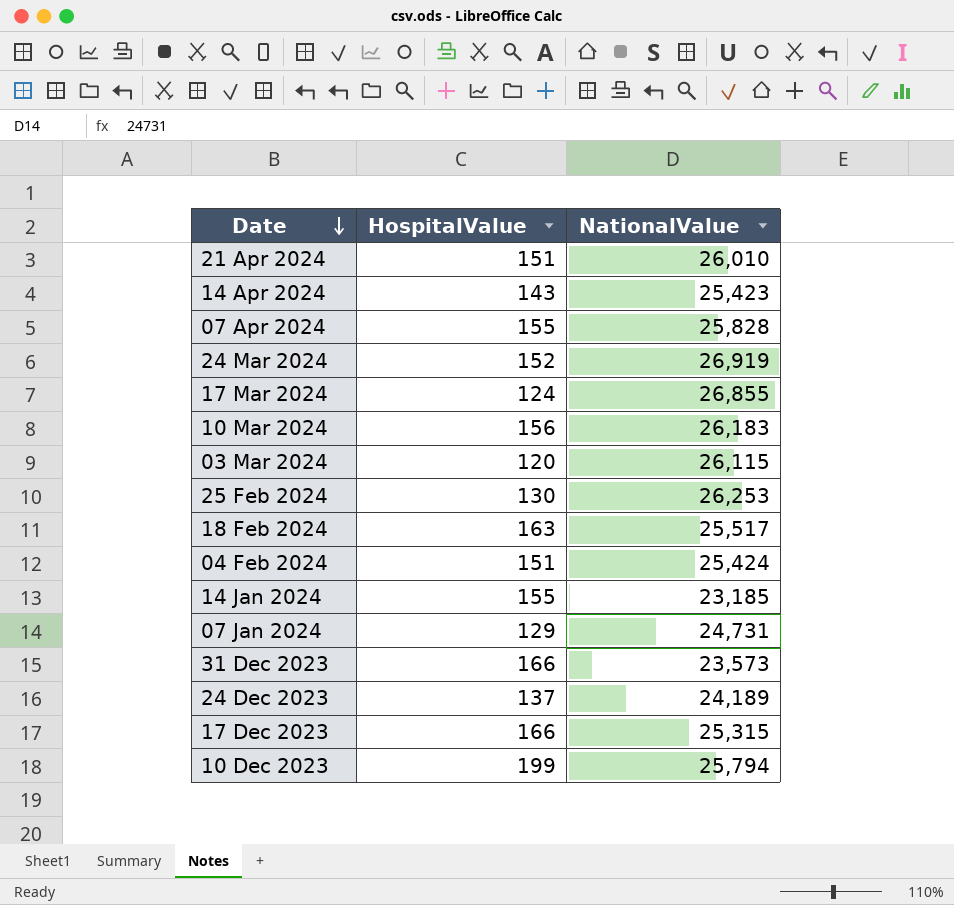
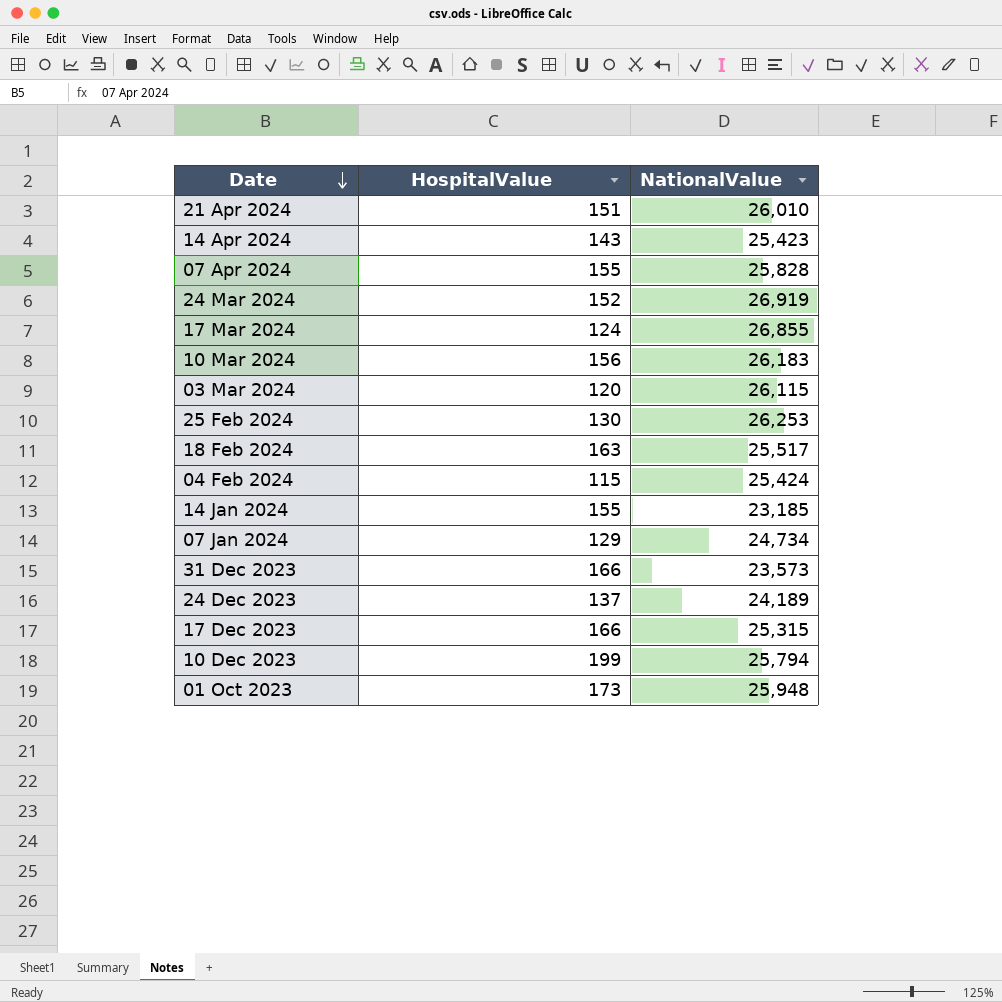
04 Feb 2024 | HospitalValue: 151 -> 115
07 Jan 2024 | NationalValue: 24,731 -> 24,734
row 01 Oct 2023: none -> 173 | 25,948

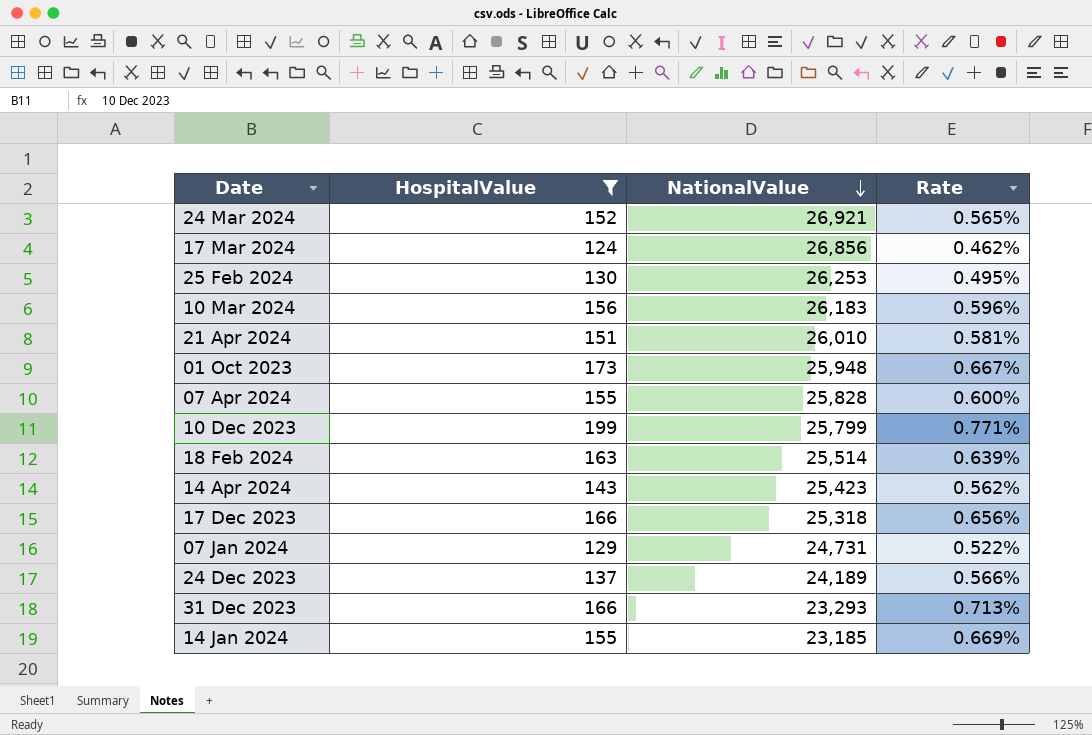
filter: none -> HospitalValue >= 124
row order: Date descending -> NationalValue descending
column Rate | formula: none -> [HospitalValue] / [NationalValue]
24 Mar 2024 | NationalValue: 26,919 -> 26,921
17 Mar 2024 | NationalValue: 26,855 -> 26,856
10 Dec 2023 | NationalValue: 25,794 -> 25,799
18 Feb 2024 | NationalValue: 25,517 -> 25,514
17 Dec 2023 | NationalValue: 25,315 -> 25,318
07 Jan 2024 | NationalValue: 24,734 -> 24,731
31 Dec 2023 | NationalValue: 23,573 -> 23,293

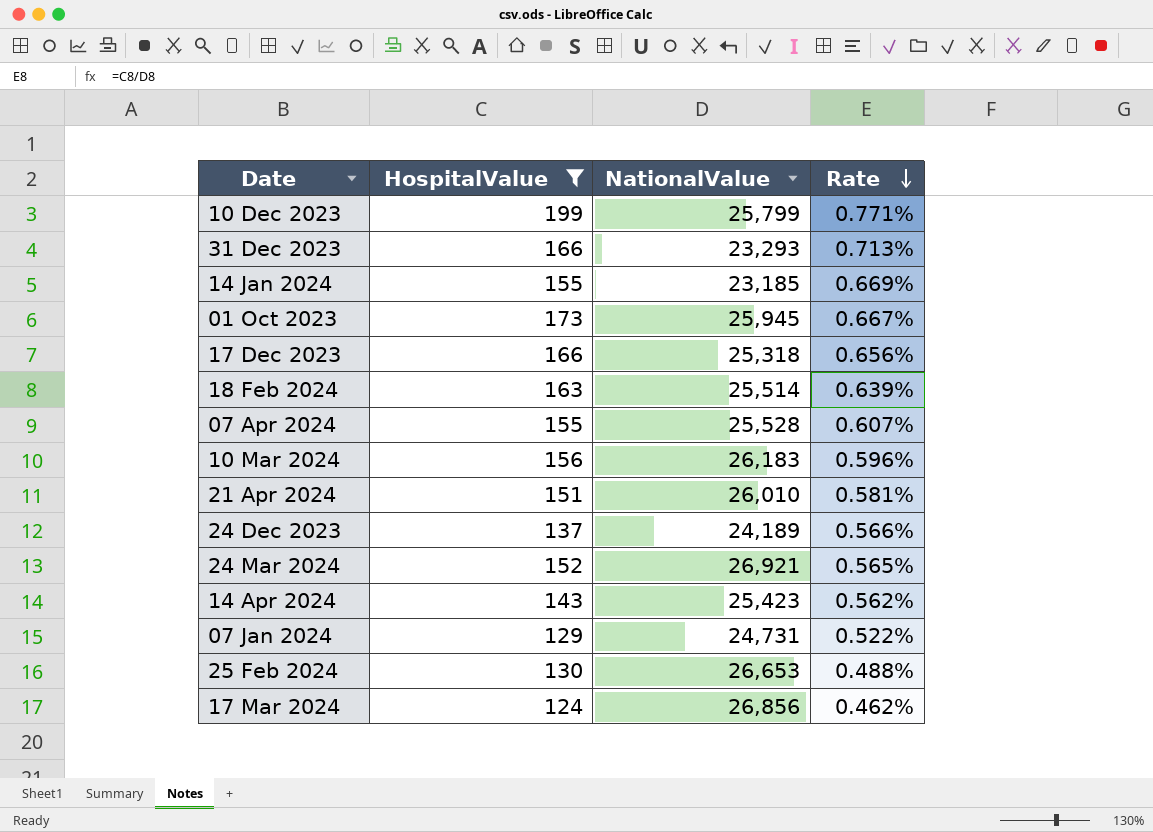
row order: NationalValue descending -> Rate descending
01 Oct 2023 | NationalValue: 25,948 -> 25,945
07 Apr 2024 | NationalValue: 25,828 -> 25,528
07 Apr 2024 | Rate: 0.600% -> 0.607%
25 Feb 2024 | NationalValue: 26,253 -> 26,653
25 Feb 2024 | Rate: 0.495% -> 0.488%

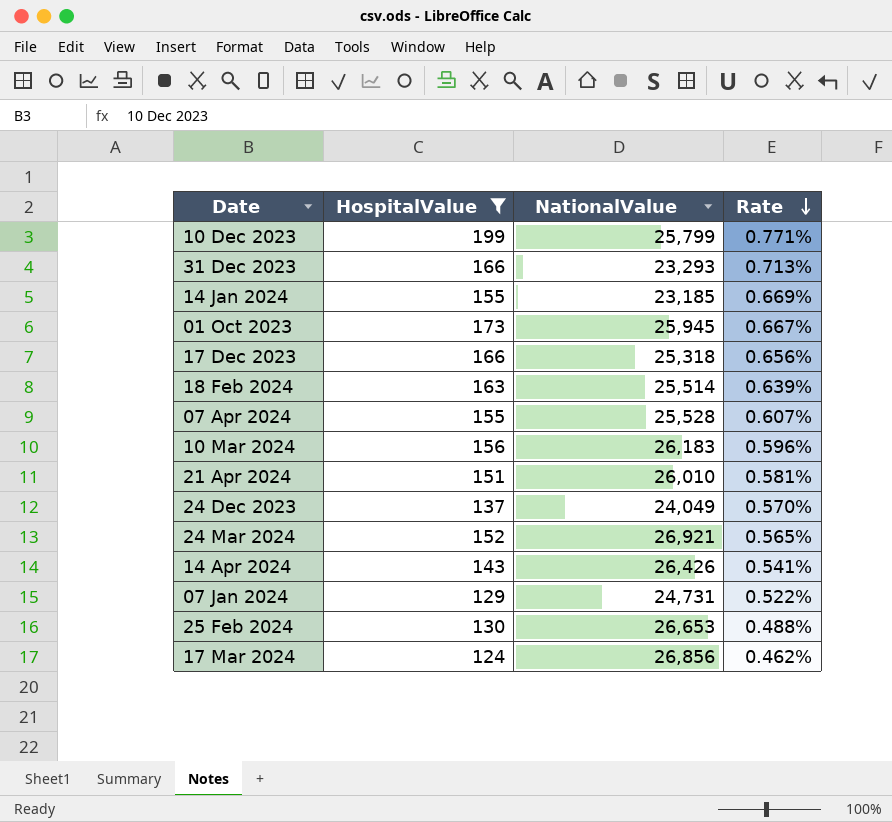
24 Dec 2023 | NationalValue: 24,189 -> 24,049
24 Dec 2023 | Rate: 0.566% -> 0.570%
14 Apr 2024 | NationalValue: 25,423 -> 26,426
14 Apr 2024 | Rate: 0.562% -> 0.541%

